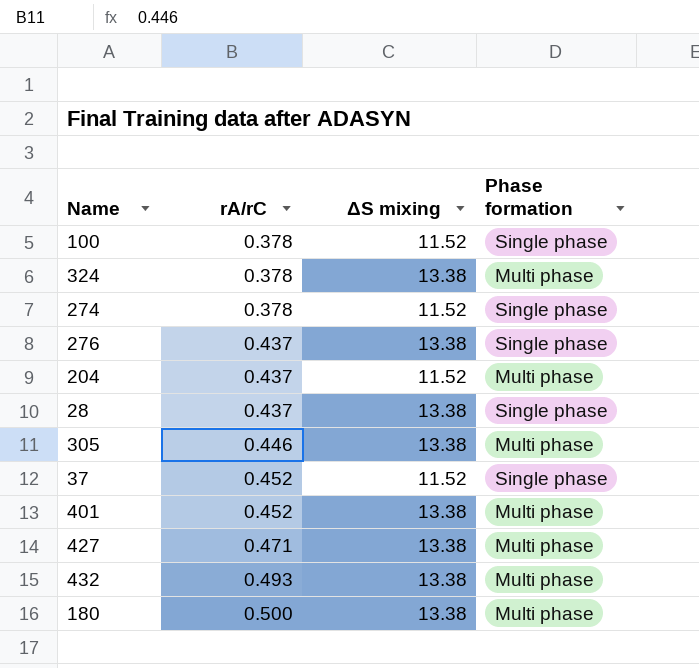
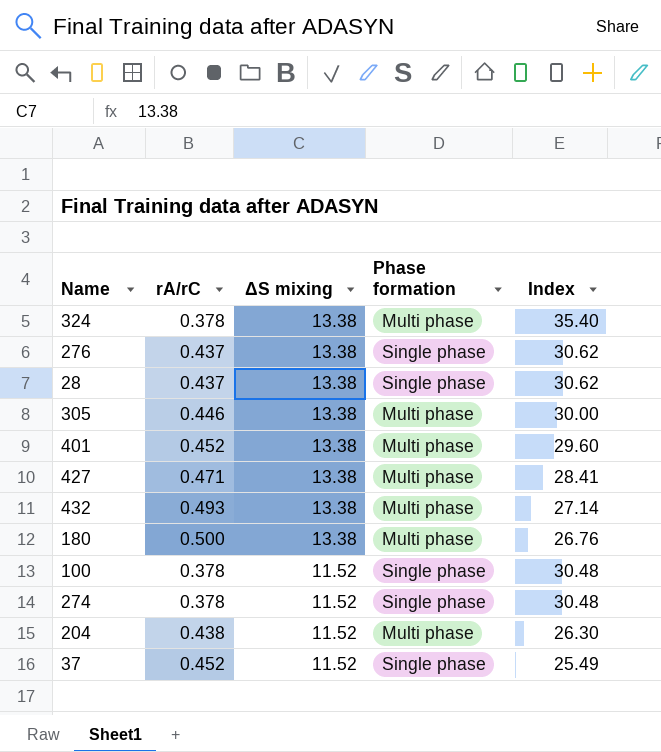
row order: rA/rC ascending -> ΔS mixing descending
column Index | formula: none -> [ΔS mixing] / [rA/rC]
204 | rA/rC: 0.437 -> 0.438

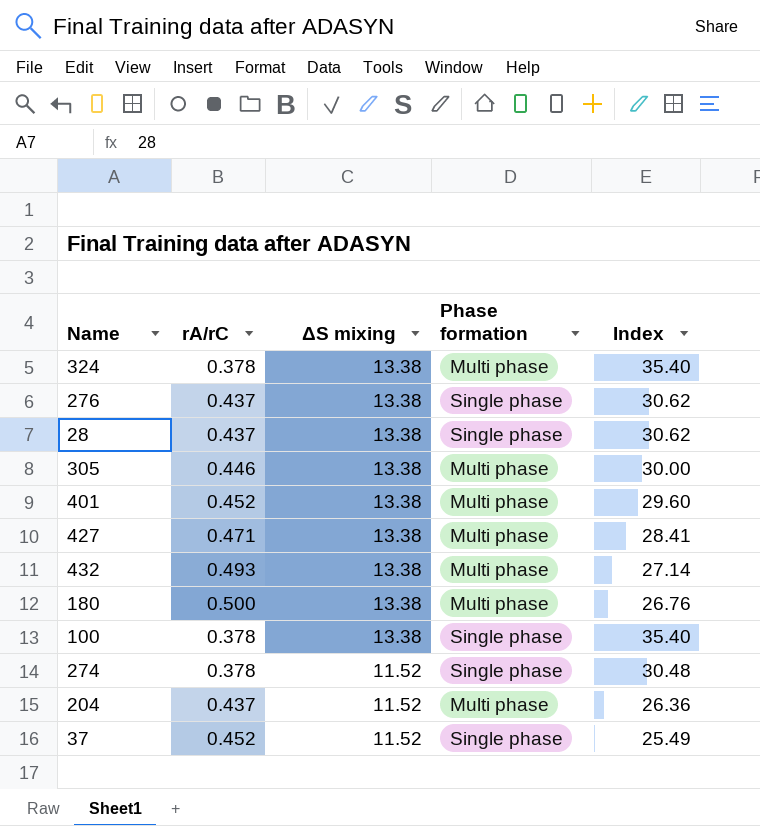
100 | ΔS mixing: 11.52 -> 13.38
100 | Index: 30.48 -> 35.40
204 | rA/rC: 0.438 -> 0.437
204 | Index: 26.30 -> 26.36

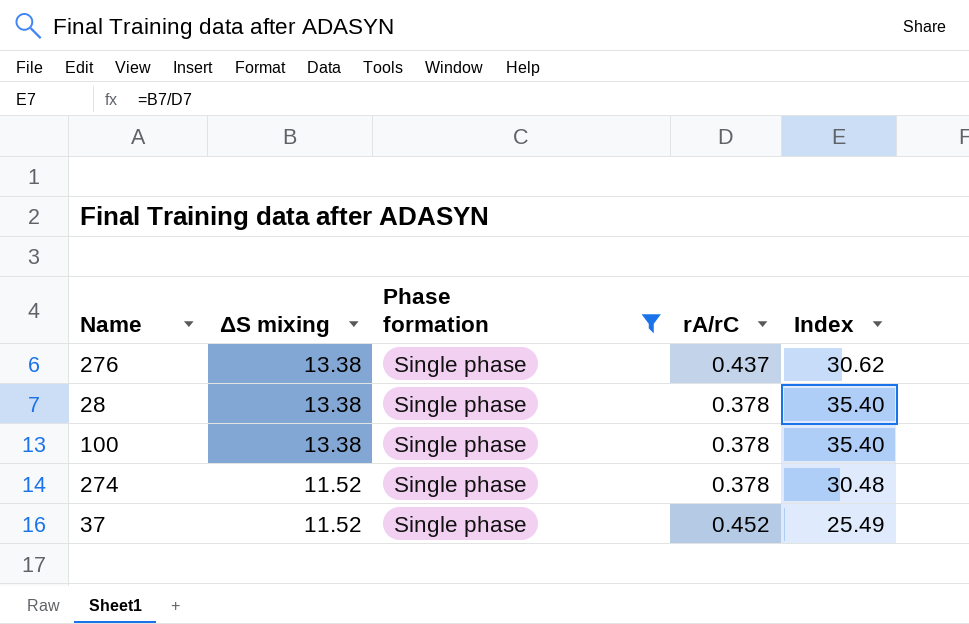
filter: none -> Phase formation = Single phase
column rA/rC | position: 2 -> 4
28 | rA/rC: 0.437 -> 0.378
28 | Index: 30.62 -> 35.40

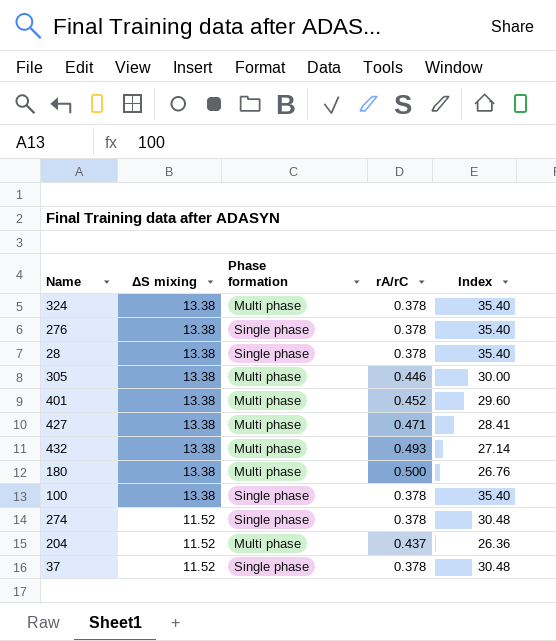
filter: Phase formation = Single phase -> none
276 | rA/rC: 0.437 -> 0.378
276 | Index: 30.62 -> 35.40
37 | rA/rC: 0.452 -> 0.378
37 | Index: 25.49 -> 30.48

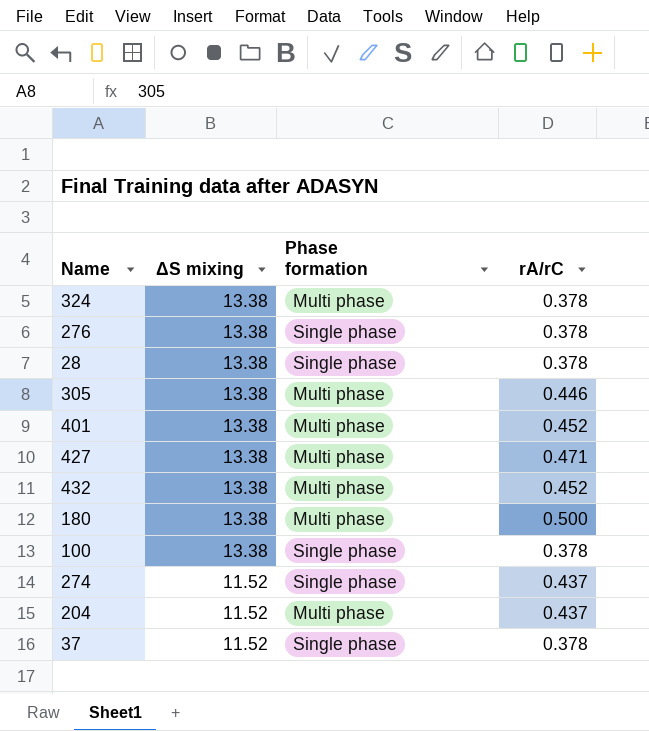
column Index | formula: [ΔS mixing] / [rA/rC] -> none
432 | rA/rC: 0.493 -> 0.452
274 | rA/rC: 0.378 -> 0.437

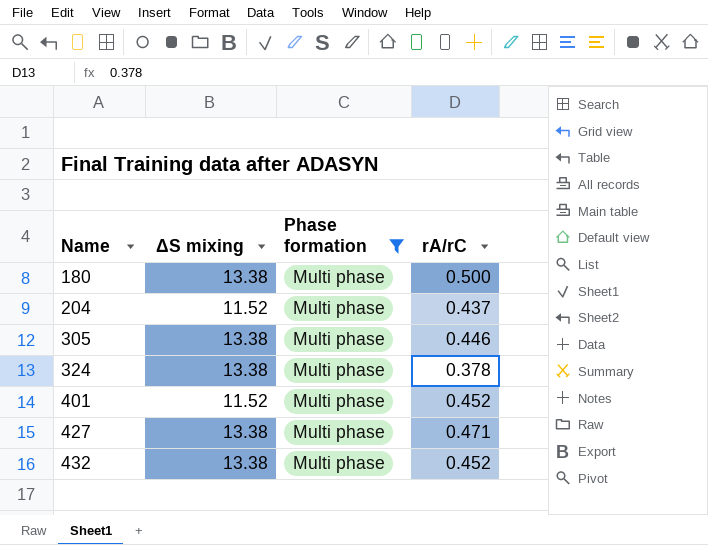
filter: none -> Phase formation = Multi phase
row order: ΔS mixing descending -> Name ascending
401 | ΔS mixing: 13.38 -> 11.52

